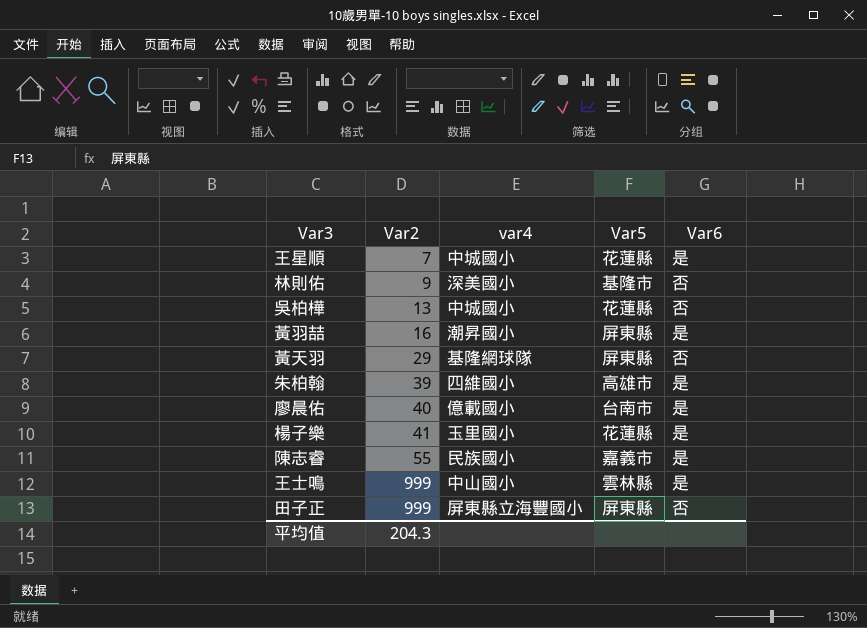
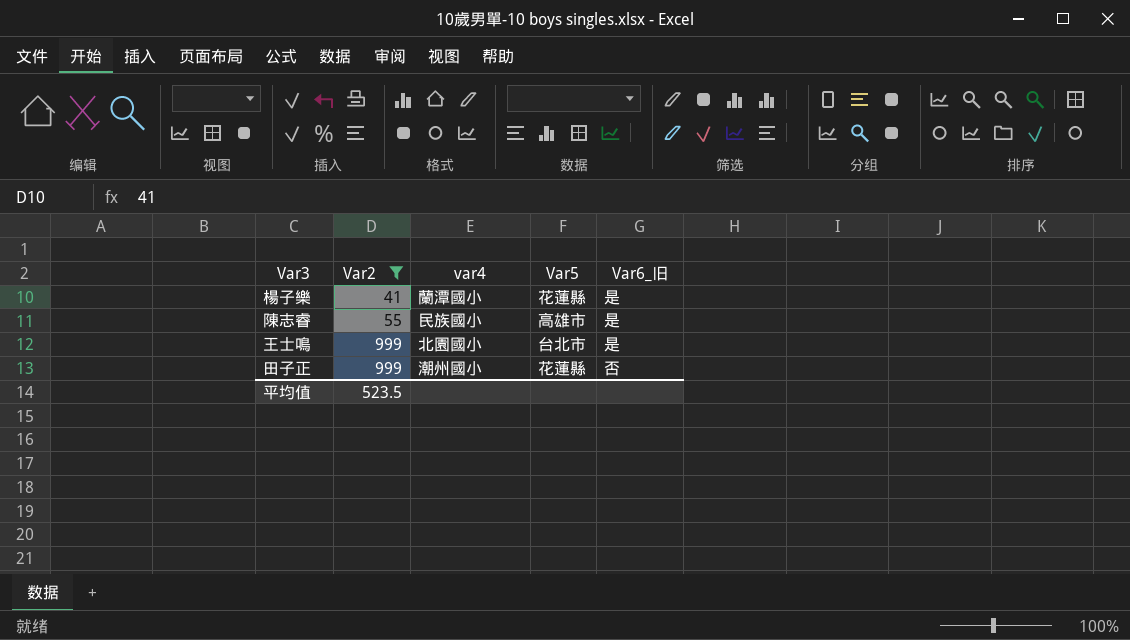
filter: none -> Var2 >= 41
column name: Var6 -> Var6_旧
楊子樂 | var4: 玉里國小 -> 蘭潭國小
陳志睿 | Var5: 嘉義市 -> 高雄市
王士鳴 | var4: 中山國小 -> 北園國小
王士鳴 | Var5: 雲林縣 -> 台北市
田子正 | var4: 屏東縣立海豐國小 -> 潮州國小
田子正 | Var5: 屏東縣 -> 花蓮縣
平均值 | Var2: 204.3 -> 523.5

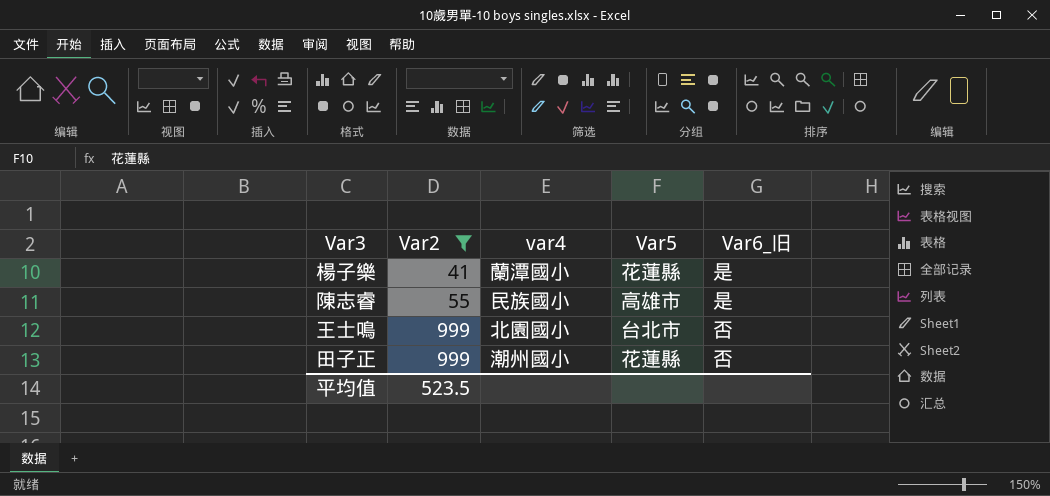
王士鳴 | Var6_旧: 是 -> 否

